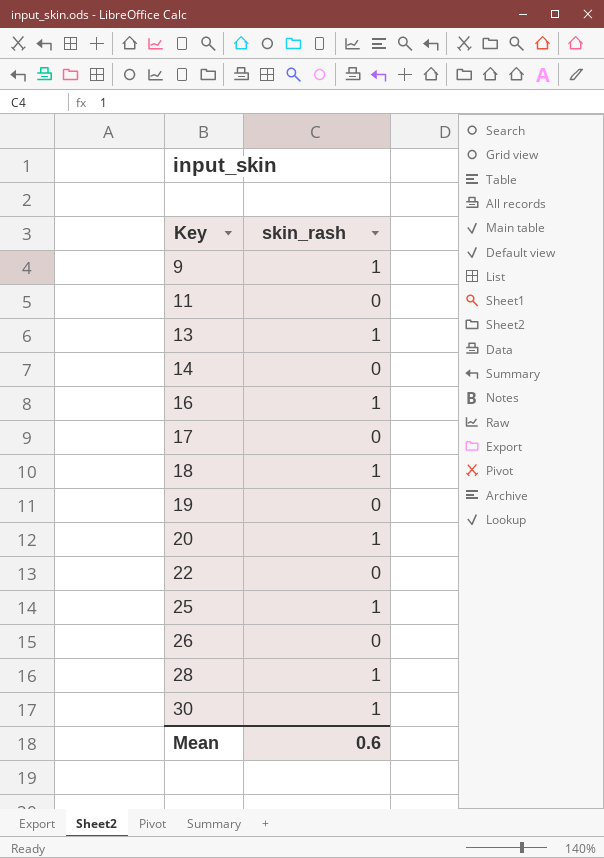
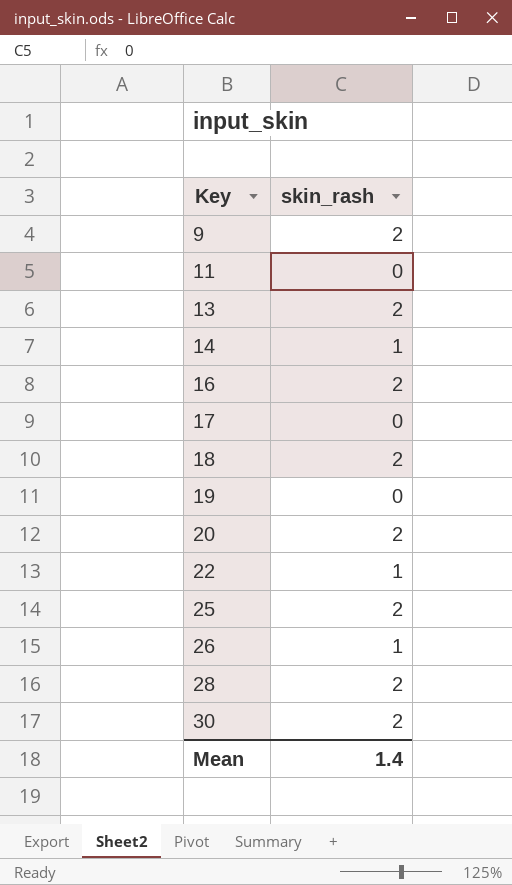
9 | skin_rash: 1 -> 2
13 | skin_rash: 1 -> 2
14 | skin_rash: 0 -> 1
16 | skin_rash: 1 -> 2
18 | skin_rash: 1 -> 2
20 | skin_rash: 1 -> 2
22 | skin_rash: 0 -> 1
25 | skin_rash: 1 -> 2
26 | skin_rash: 0 -> 1
28 | skin_rash: 1 -> 2
30 | skin_rash: 1 -> 2
Mean | skin_rash: 0.6 -> 1.4

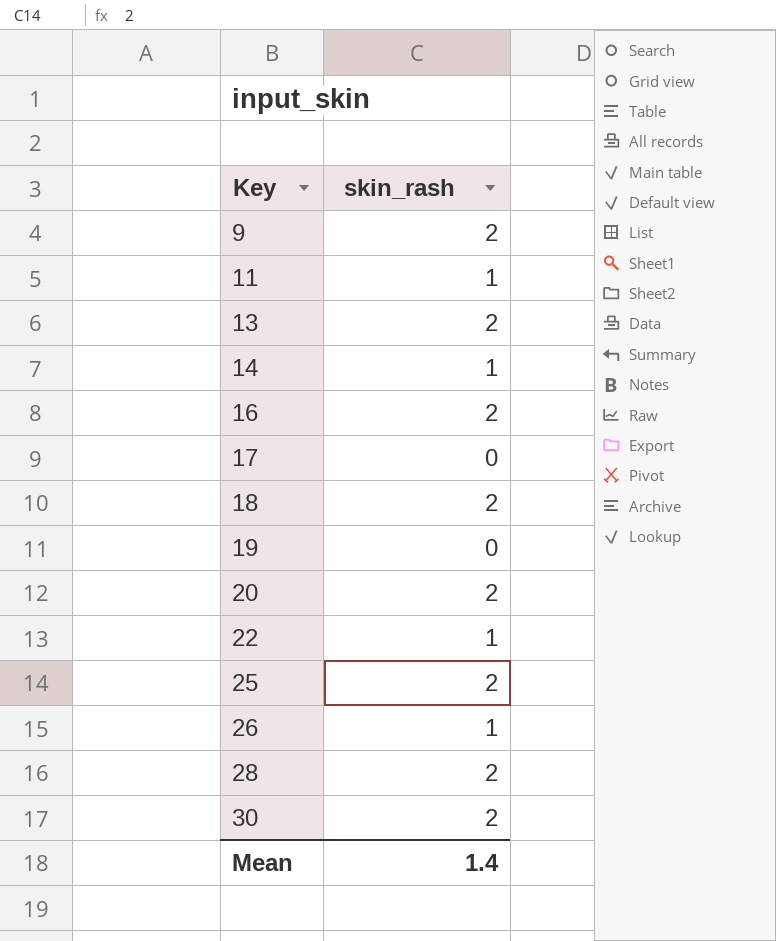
11 | skin_rash: 0 -> 1

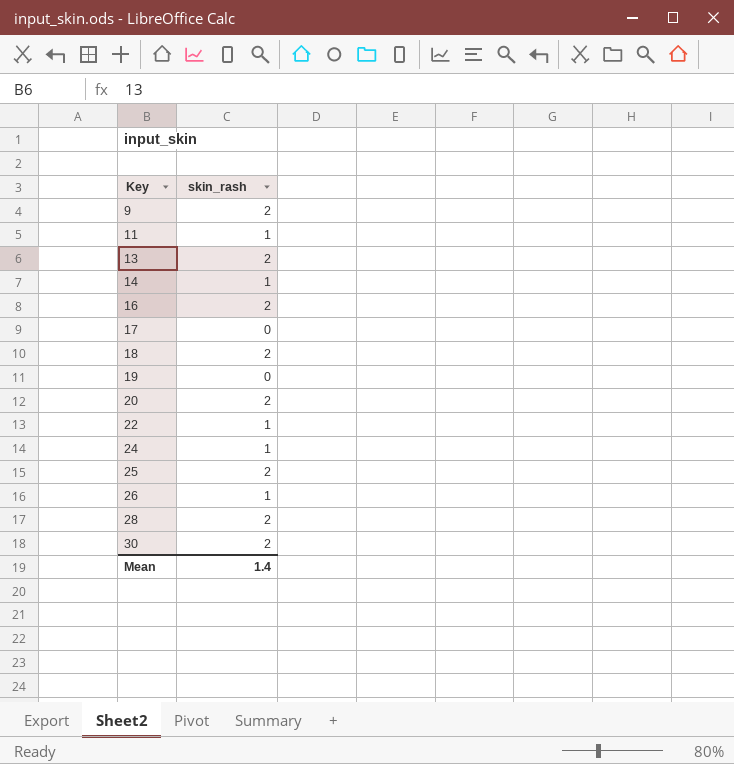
row 24: none -> 1

